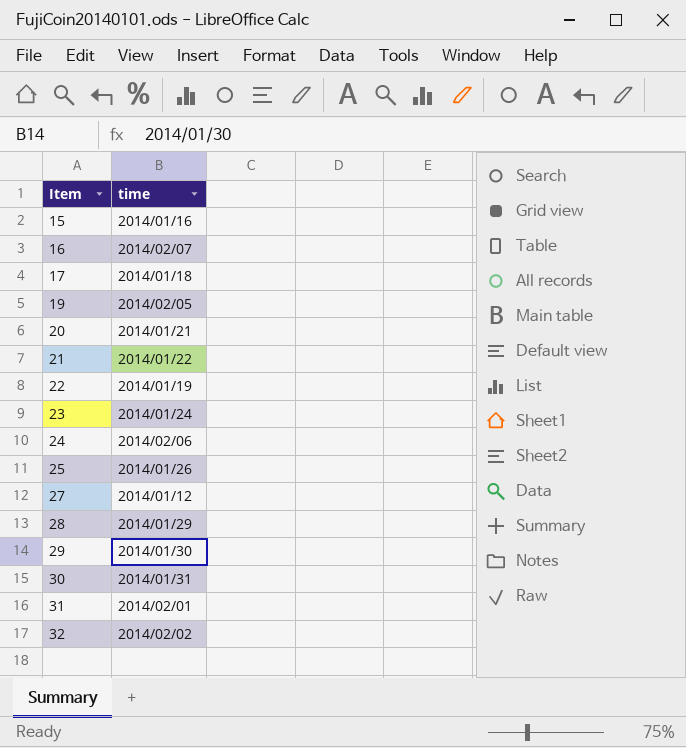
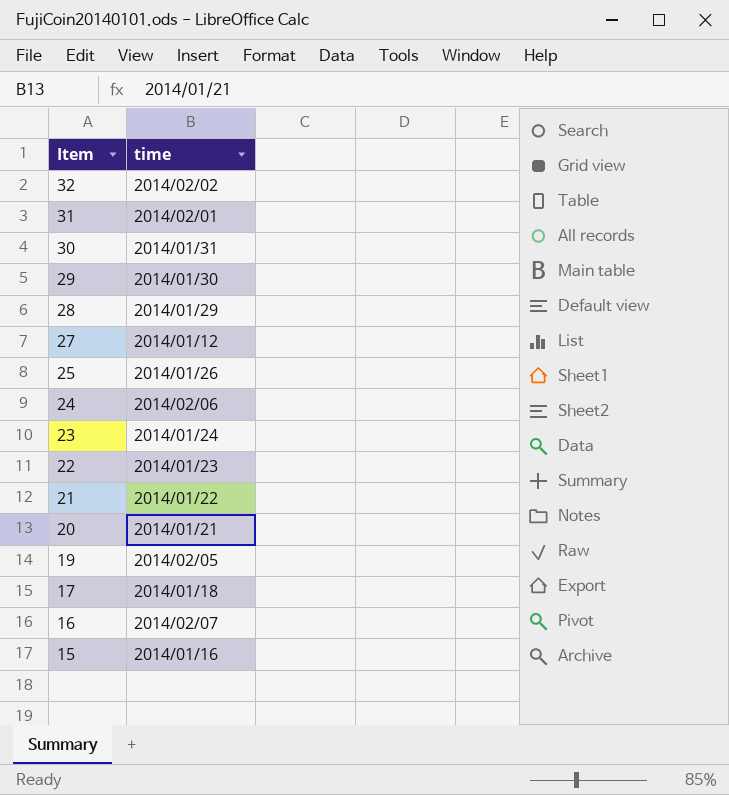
row order: Item ascending -> Item descending
22 | time: 2014/01/19 -> 2014/01/23

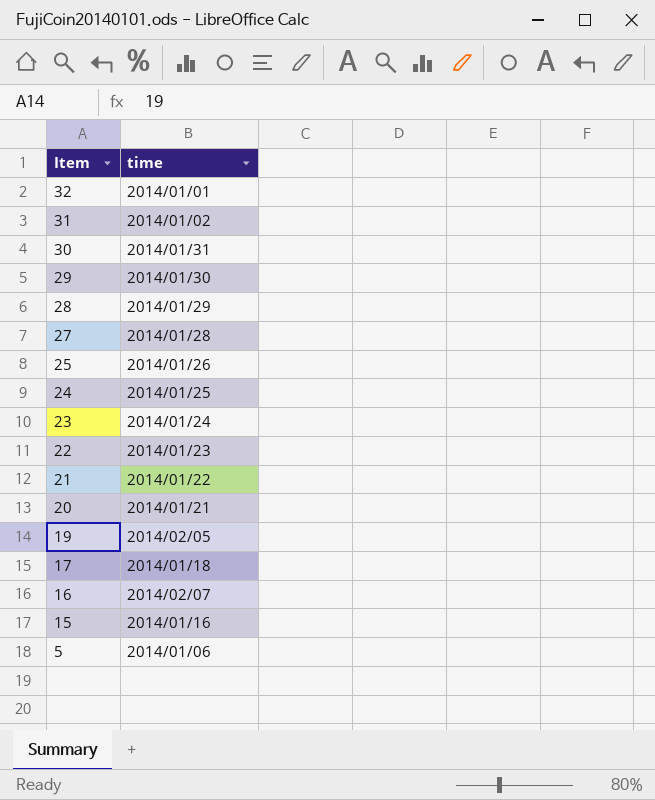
32 | time: 2014/02/02 -> 2014/01/01
31 | time: 2014/02/01 -> 2014/01/02
27 | time: 2014/01/12 -> 2014/01/28
24 | time: 2014/02/06 -> 2014/01/25
row 5: none -> 2014/01/06

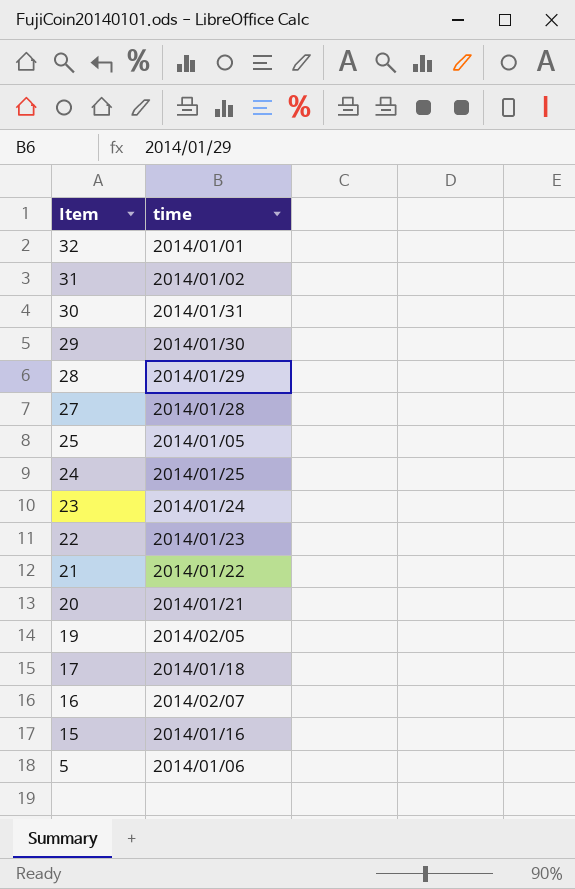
25 | time: 2014/01/26 -> 2014/01/05

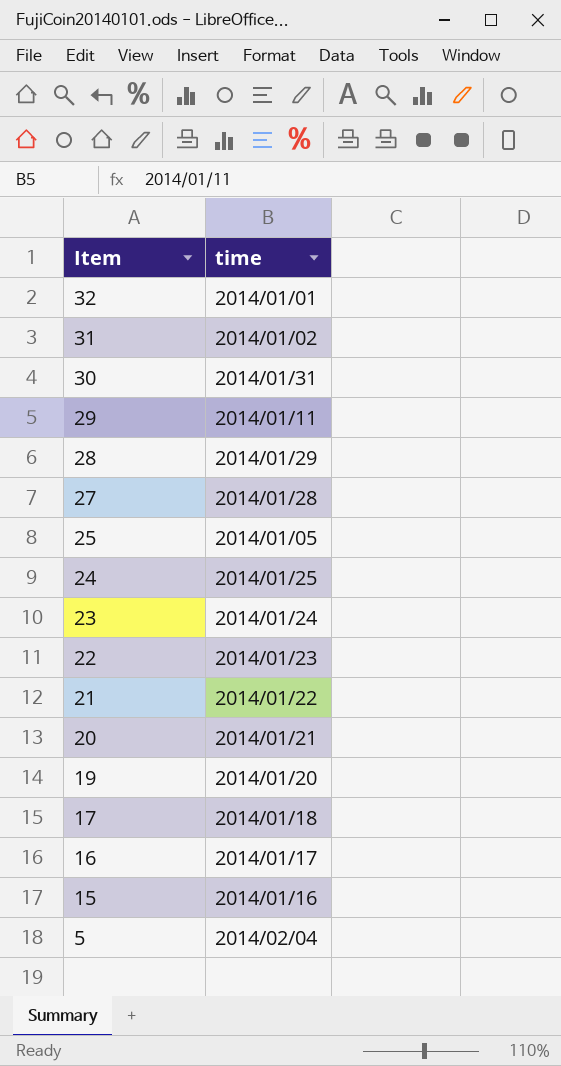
29 | time: 2014/01/30 -> 2014/01/11
19 | time: 2014/02/05 -> 2014/01/20
16 | time: 2014/02/07 -> 2014/01/17
5 | time: 2014/01/06 -> 2014/02/04

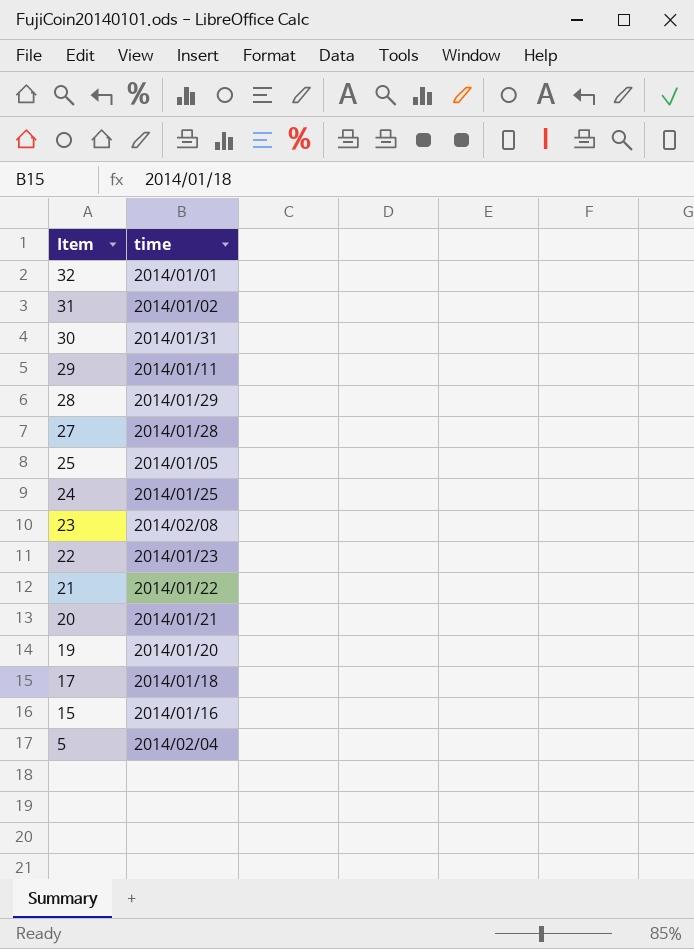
row 16: 2014/01/17 -> none
23 | time: 2014/01/24 -> 2014/02/08

